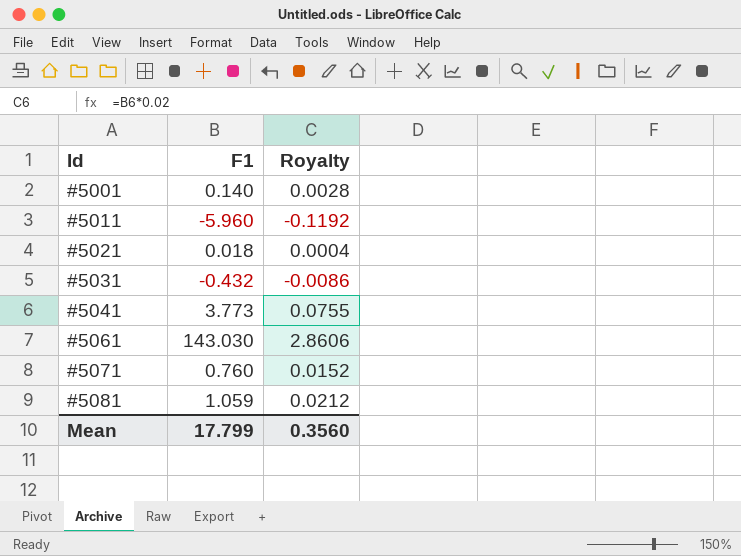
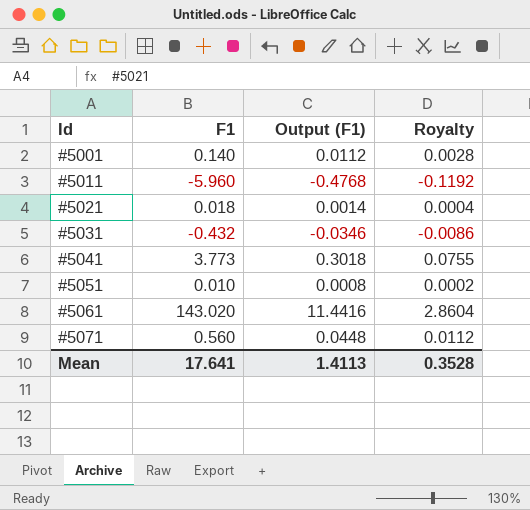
column Output (F1) | formula: none -> [F1] * 0.08
row #5081: 1.059 | 0.0212 -> none
row #5051: none -> 0.010 | 0.0008 | 0.0002
#5061 | F1: 143.030 -> 143.020
#5061 | Royalty: 2.8606 -> 2.8604
#5071 | F1: 0.760 -> 0.560
#5071 | Royalty: 0.0152 -> 0.0112
Mean | F1: 17.799 -> 17.641
Mean | Royalty: 0.3560 -> 0.3528

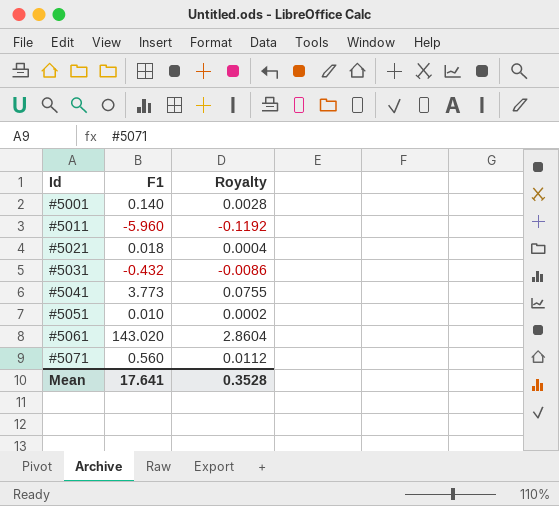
column Output (F1) | formula: [F1] * 0.08 -> none

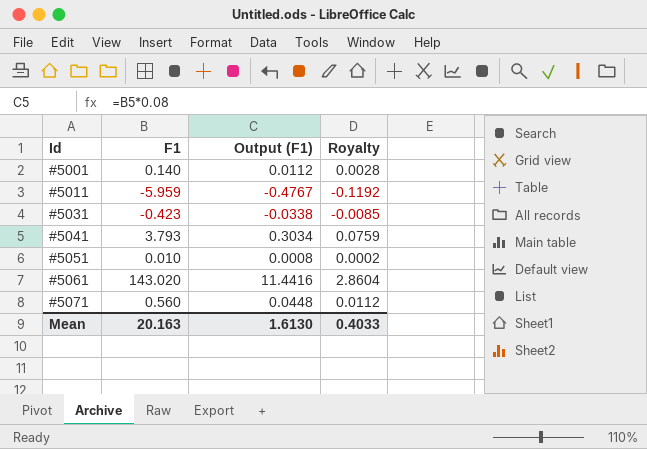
column Output (F1) | formula: none -> [F1] * 0.08
row #5021: 0.018 | 0.0004 -> none
#5011 | F1: -5.960 -> -5.959
#5031 | F1: -0.432 -> -0.423
#5031 | Royalty: -0.0086 -> -0.0085
#5041 | F1: 3.773 -> 3.793
#5041 | Royalty: 0.0755 -> 0.0759
Mean | F1: 17.641 -> 20.163
Mean | Royalty: 0.3528 -> 0.4033

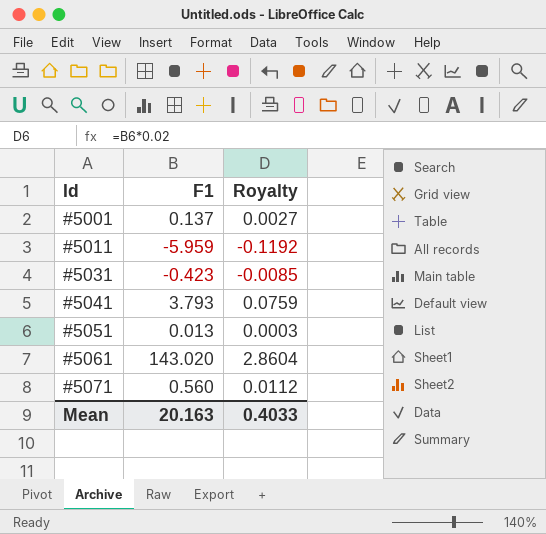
column Output (F1) | formula: [F1] * 0.08 -> none
#5001 | F1: 0.140 -> 0.137
#5001 | Royalty: 0.0028 -> 0.0027
#5051 | F1: 0.010 -> 0.013
#5051 | Royalty: 0.0002 -> 0.0003

